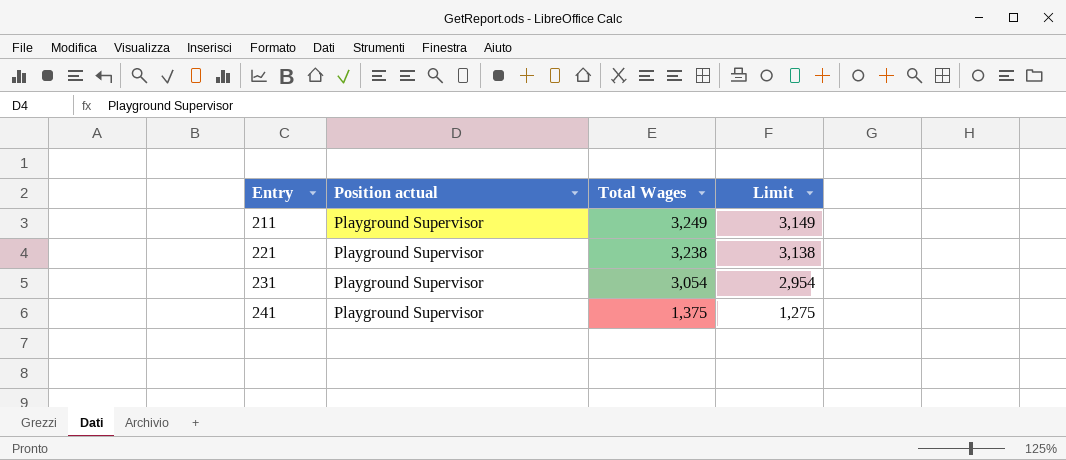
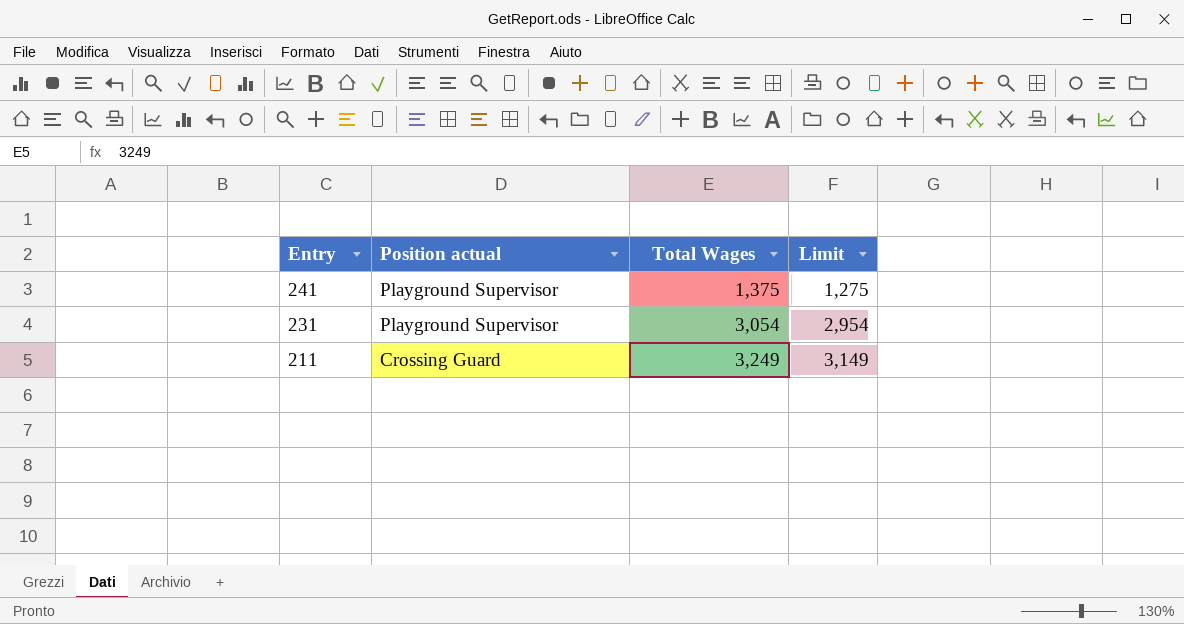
row order: Entry ascending -> Entry descending
row 221: Playground Supervisor | 3,238 | 3,138 -> none
211 | Position actual: Playground Supervisor -> Crossing Guard

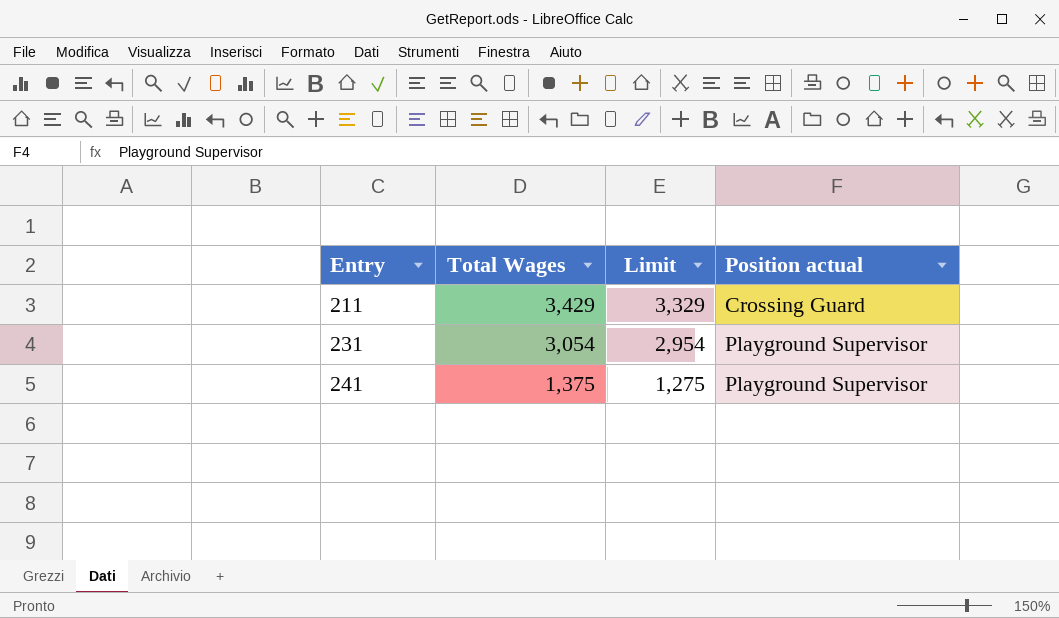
row order: Entry descending -> Entry ascending
column Position actual | position: 2 -> 4
211 | Total Wages: 3,249 -> 3,429
211 | Limit: 3,149 -> 3,329

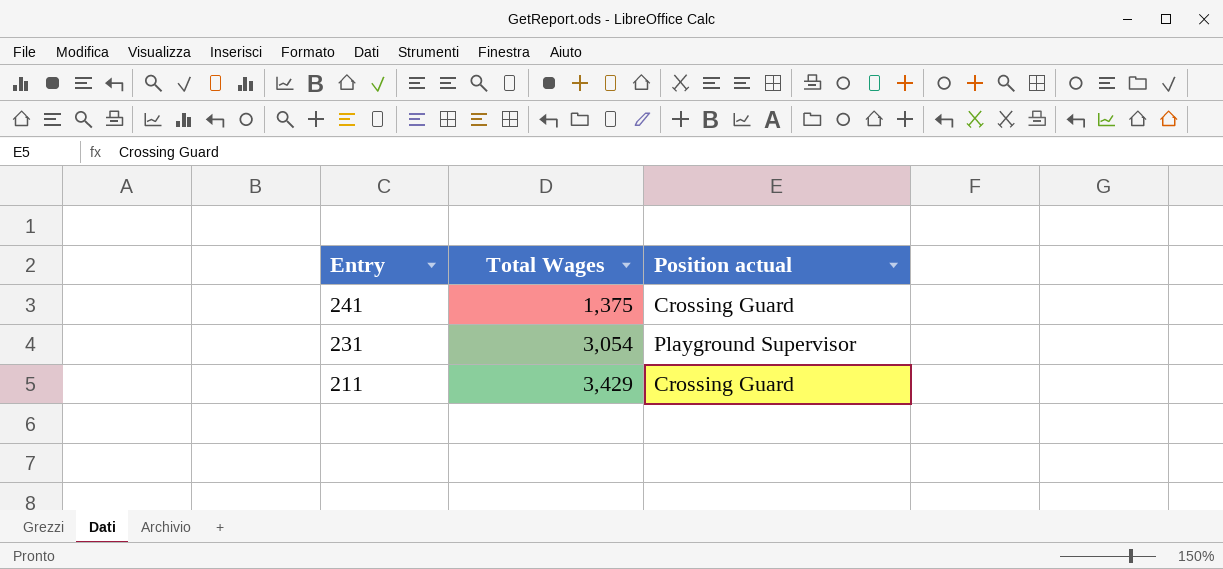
row order: Entry ascending -> Entry descending
column Limit | formula: [Total Wages] - 100 -> none
241 | Position actual: Playground Supervisor -> Crossing Guard

